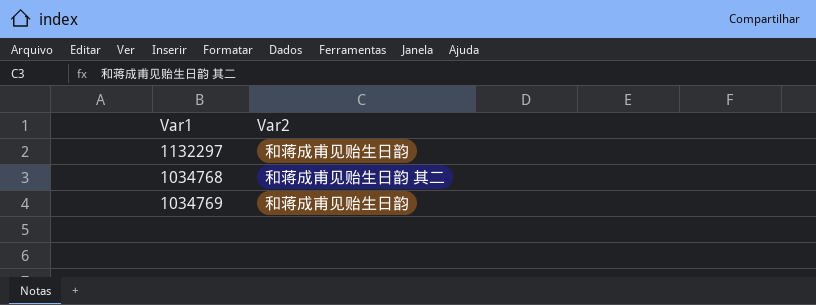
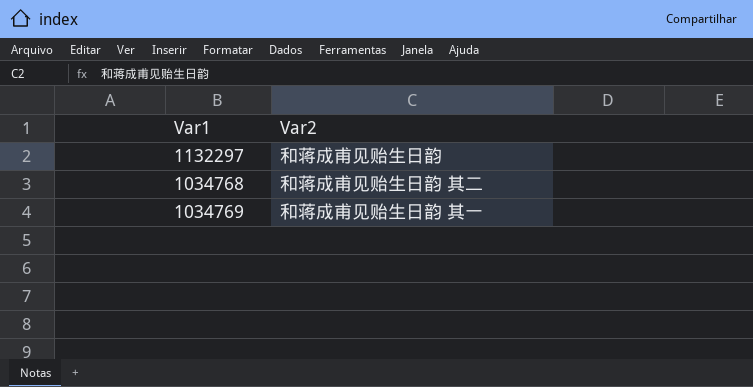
1034769 | Var2: 和蒋成甫见贻生日韵 -> 和蒋成甫见贻生日韵 其一

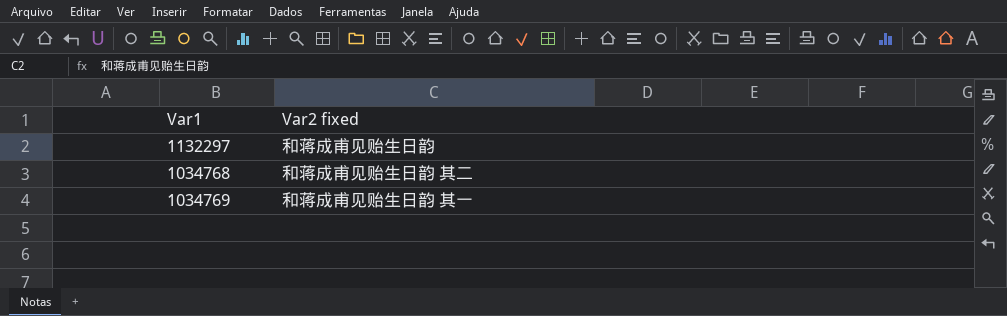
column name: Var2 -> Var2 fixed

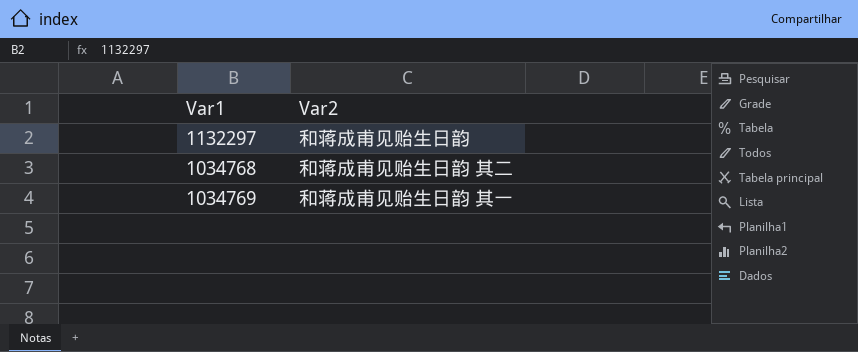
column name: Var2 fixed -> Var2

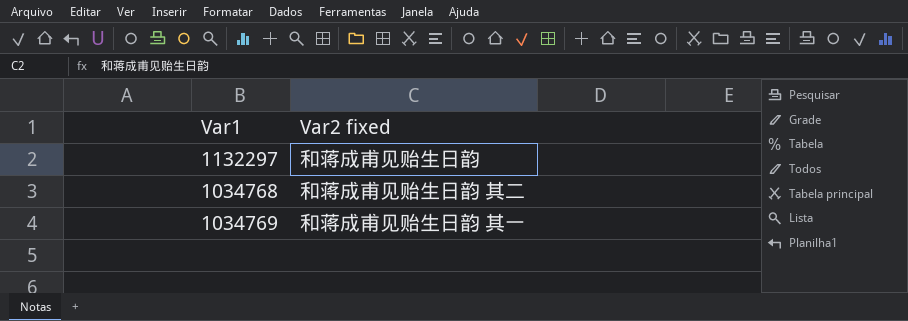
column name: Var2 -> Var2 fixed

